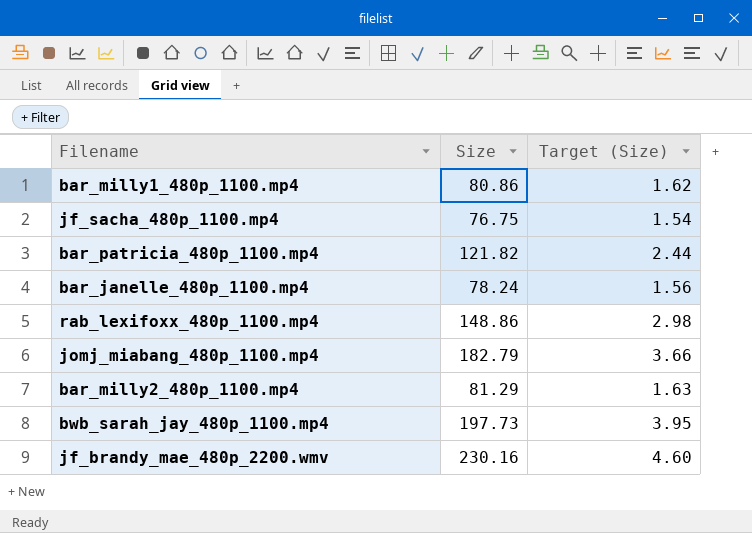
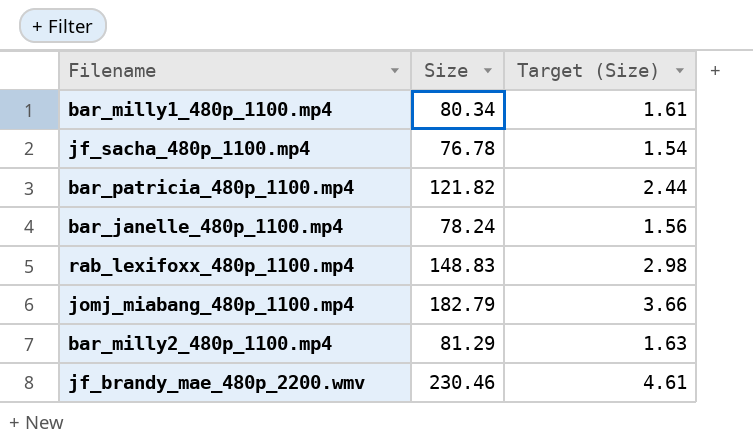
row bwb_sarah_jay_480p_1100.mp4: 197.73 | 3.95 -> none
bar_milly1_480p_1100.mp4 | Size: 80.86 -> 80.34
bar_milly1_480p_1100.mp4 | Target (Size): 1.62 -> 1.61
jf_sacha_480p_1100.mp4 | Size: 76.75 -> 76.78
rab_lexifoxx_480p_1100.mp4 | Size: 148.86 -> 148.83
jf_brandy_mae_480p_2200.wmv | Size: 230.16 -> 230.46
jf_brandy_mae_480p_2200.wmv | Target (Size): 4.60 -> 4.61

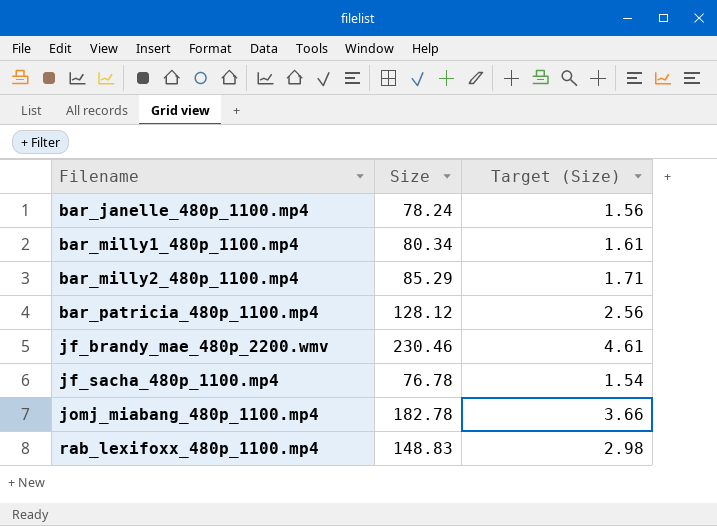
row order: none -> Filename ascending
bar_milly2_480p_1100.mp4 | Size: 81.29 -> 85.29
bar_milly2_480p_1100.mp4 | Target (Size): 1.63 -> 1.71
bar_patricia_480p_1100.mp4 | Size: 121.82 -> 128.12
bar_patricia_480p_1100.mp4 | Target (Size): 2.44 -> 2.56
jomj_miabang_480p_1100.mp4 | Size: 182.79 -> 182.78

